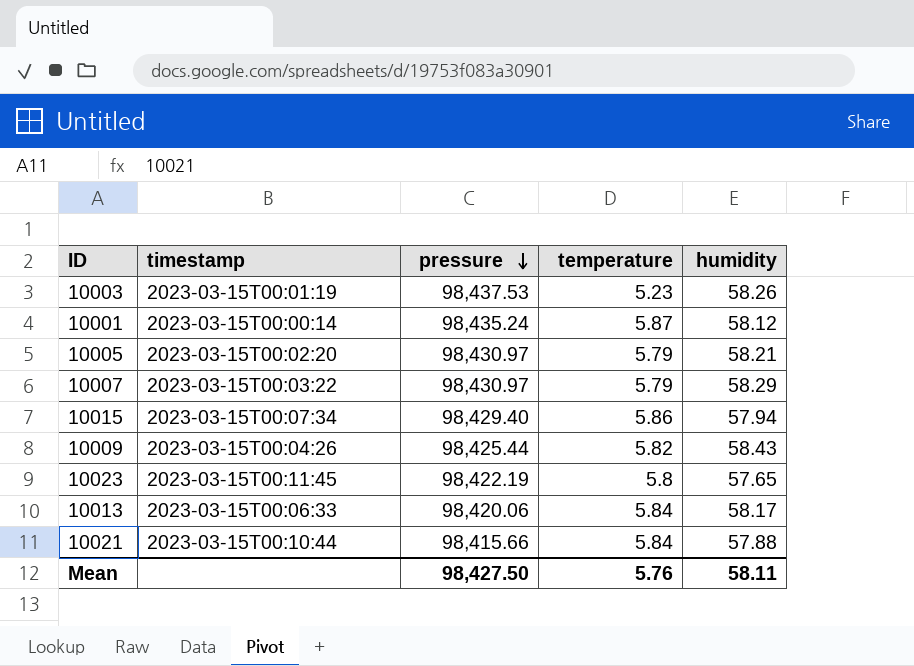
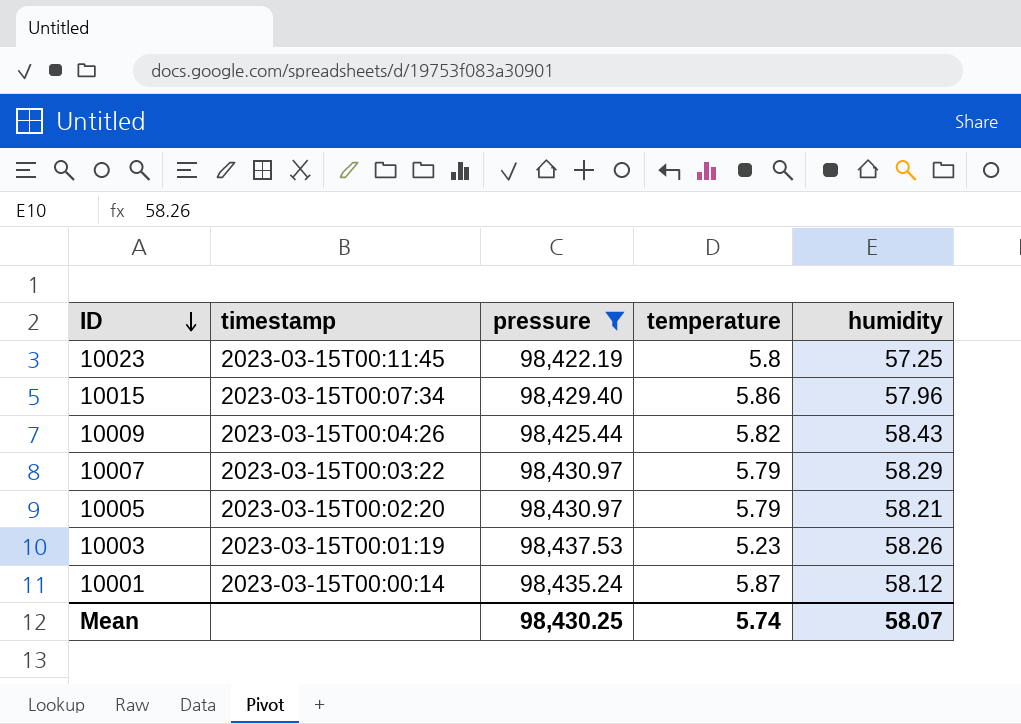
filter: none -> pressure >= 98,422.19
row order: pressure descending -> ID descending
10023 | humidity: 57.65 -> 57.25
10015 | humidity: 57.94 -> 57.96
Mean | pressure: 98,427.50 -> 98,430.25
Mean | temperature: 5.76 -> 5.74
Mean | humidity: 58.11 -> 58.07

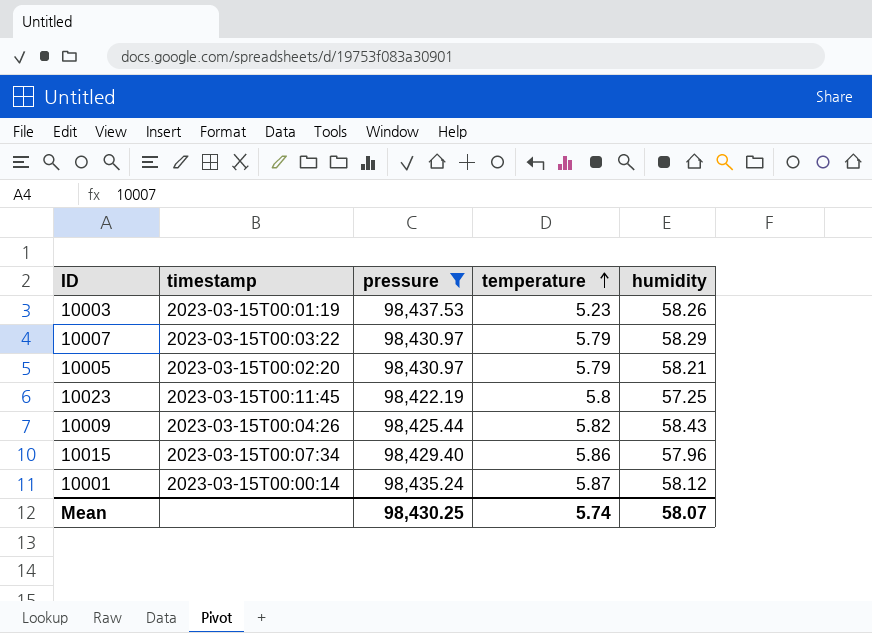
row order: ID descending -> temperature ascending

